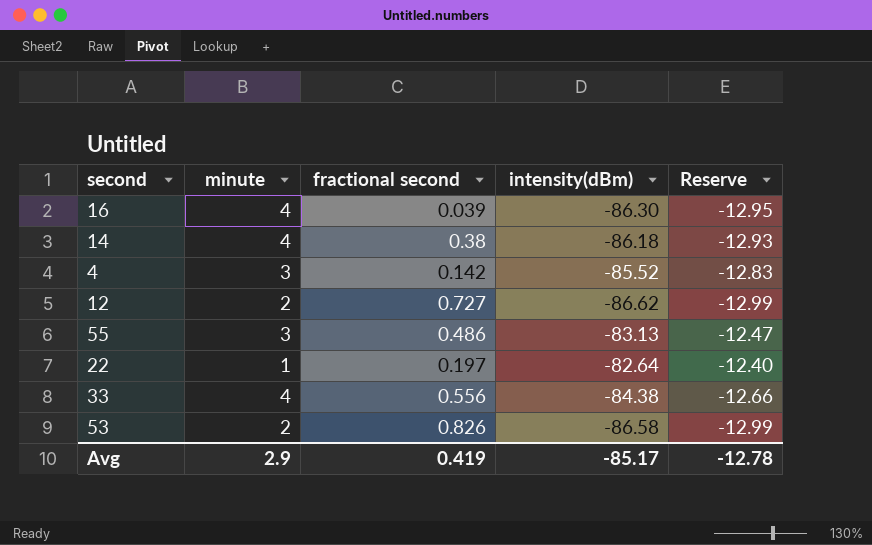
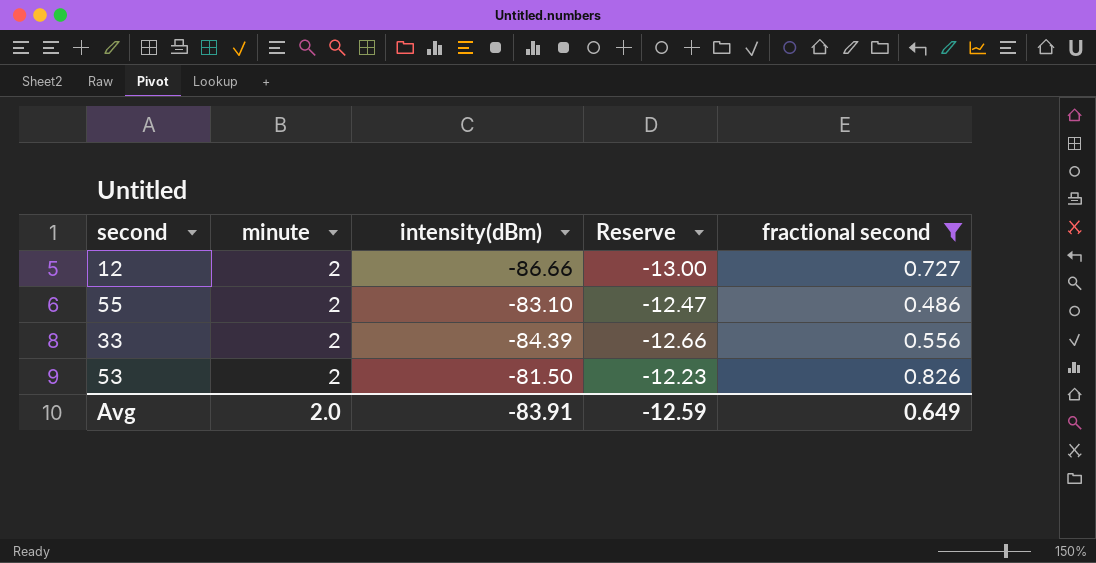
filter: none -> fractional second >= 0.486
column fractional second | position: 3 -> 5
12 | intensity(dBm): -86.62 -> -86.66
12 | Reserve: -12.99 -> -13.00
55 | minute: 3 -> 2
55 | intensity(dBm): -83.13 -> -83.10
33 | minute: 4 -> 2
33 | intensity(dBm): -84.38 -> -84.39
53 | intensity(dBm): -86.58 -> -81.50
53 | Reserve: -12.99 -> -12.23
Avg | minute: 2.9 -> 2.0
Avg | intensity(dBm): -85.17 -> -83.91
Avg | Reserve: -12.78 -> -12.59
Avg | fractional second: 0.419 -> 0.649

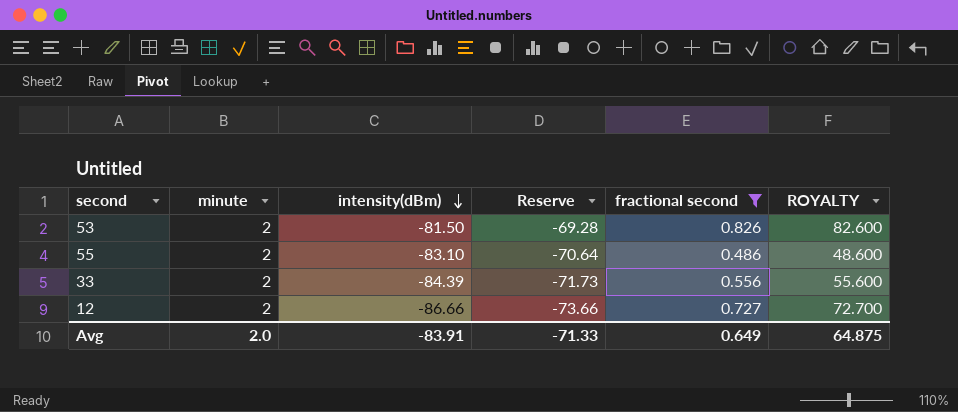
row order: none -> intensity(dBm) descending
column Reserve | formula: [intensity(dBm)] * 0.15 -> [intensity(dBm)] * 0.85
column ROYALTY | formula: none -> [fractional second] * 100
Avg | Reserve: -12.59 -> -71.33

